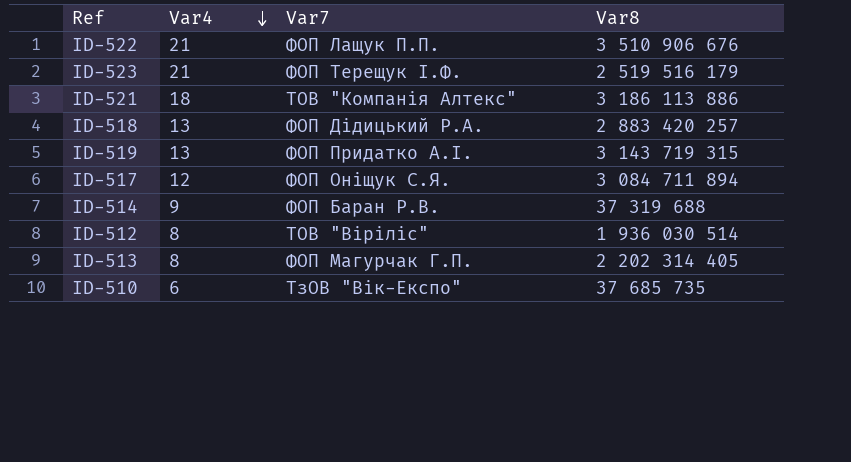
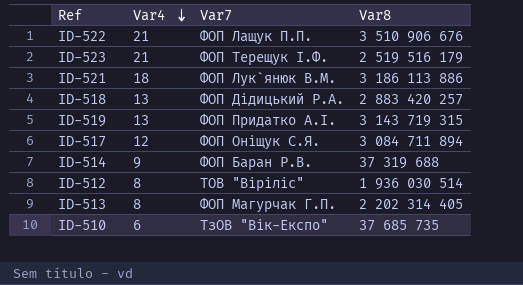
ID-521 | Var7: ТОВ "Компанія Алтекс" -> ФОП Лук`янюк В.М.

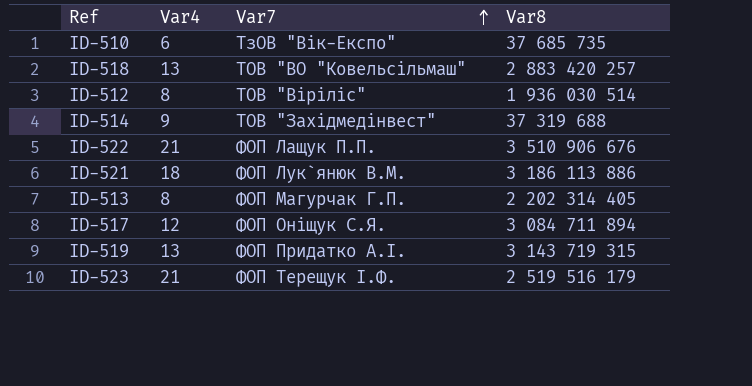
row order: Var4 descending -> Var7 ascending
ID-518 | Var7: ФОП Дідицький Р.А. -> ТОВ "ВО "Ковельсільмаш"
ID-514 | Var7: ФОП Баран Р.В. -> ТОВ "Західмедінвест"

